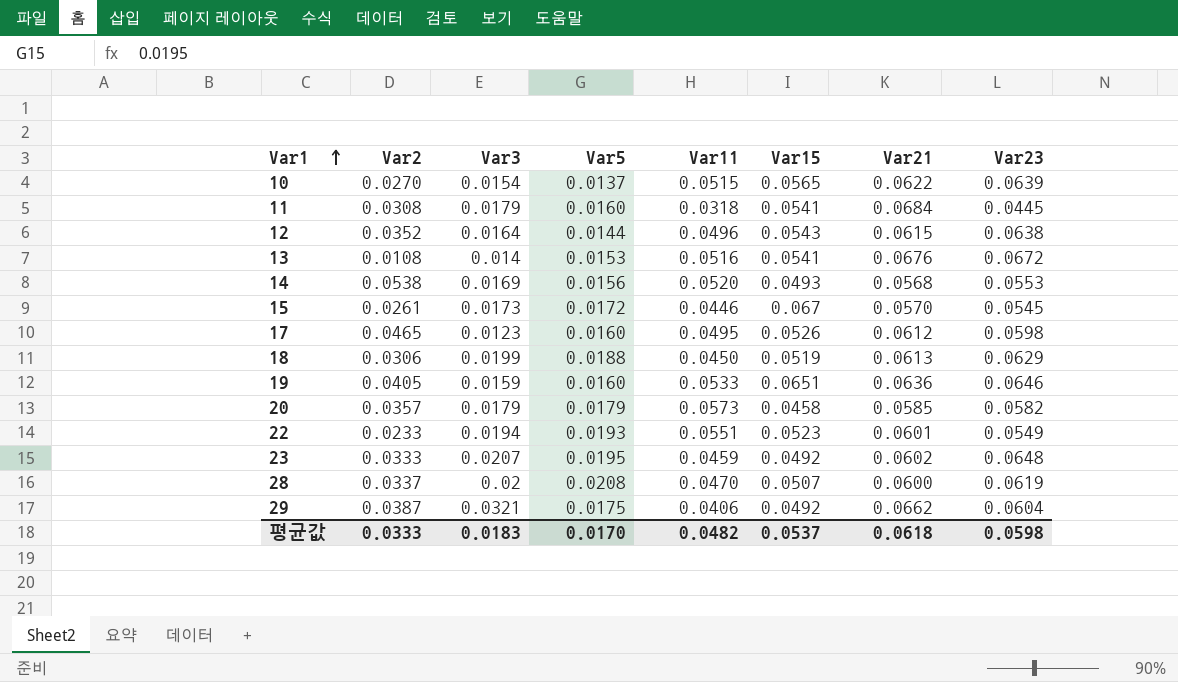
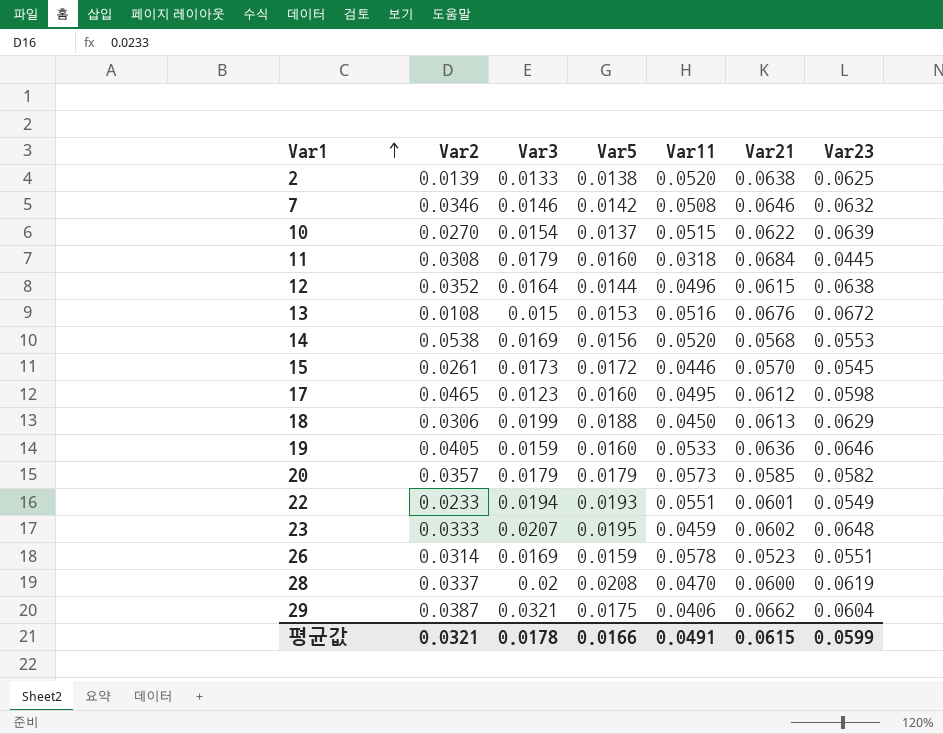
column Var15 | position: 6 -> none
row 2: none -> 0.0139 | 0.0133 | 0.0138 | 0.0520 | 0.0638 | 0.0625
row 7: none -> 0.0346 | 0.0146 | 0.0142 | 0.0508 | 0.0646 | 0.0632
13 | Var3: 0.014 -> 0.015
row 26: none -> 0.0314 | 0.0169 | 0.0159 | 0.0578 | 0.0523 | 0.0551
평균값 | Var2: 0.0333 -> 0.0321
평균값 | Var3: 0.0183 -> 0.0178
평균값 | Var5: 0.0170 -> 0.0166
평균값 | Var11: 0.0482 -> 0.0491
평균값 | Var21: 0.0618 -> 0.0615
평균값 | Var23: 0.0598 -> 0.0599

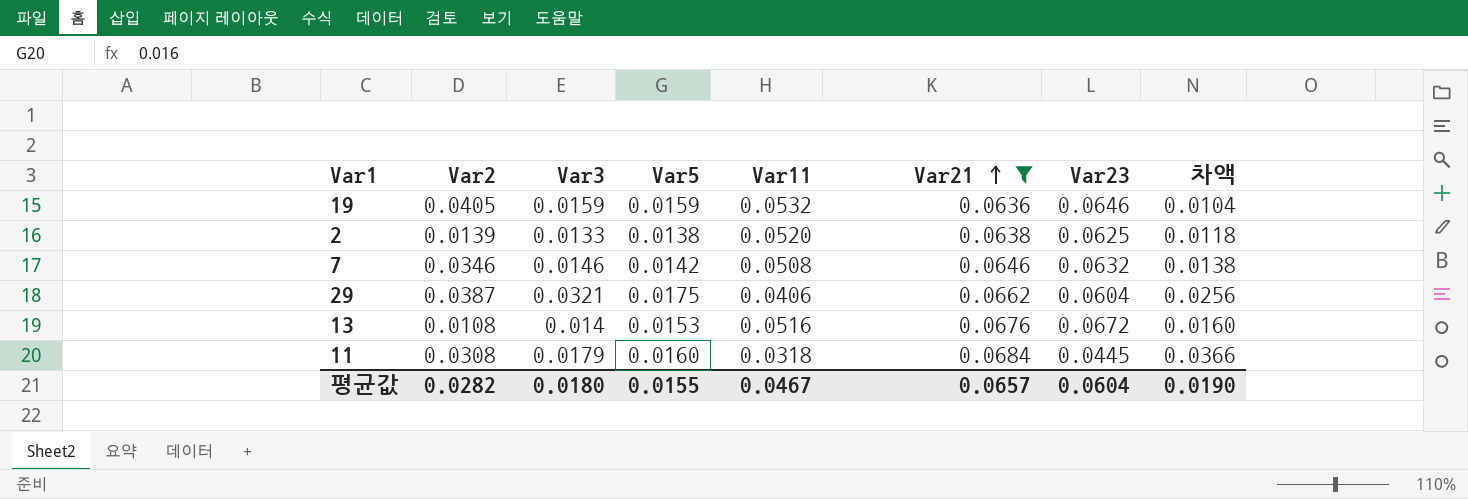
filter: none -> Var21 >= 0.0636
row order: Var1 ascending -> Var21 ascending
column 차액 | formula: none -> [Var21] - [Var11]
19 | Var5: 0.0160 -> 0.0159
19 | Var11: 0.0533 -> 0.0532
13 | Var3: 0.015 -> 0.014
평균값 | Var2: 0.0321 -> 0.0282
평균값 | Var3: 0.0178 -> 0.0180
평균값 | Var5: 0.0166 -> 0.0155
평균값 | Var11: 0.0491 -> 0.0467
평균값 | Var21: 0.0615 -> 0.0657
평균값 | Var23: 0.0599 -> 0.0604

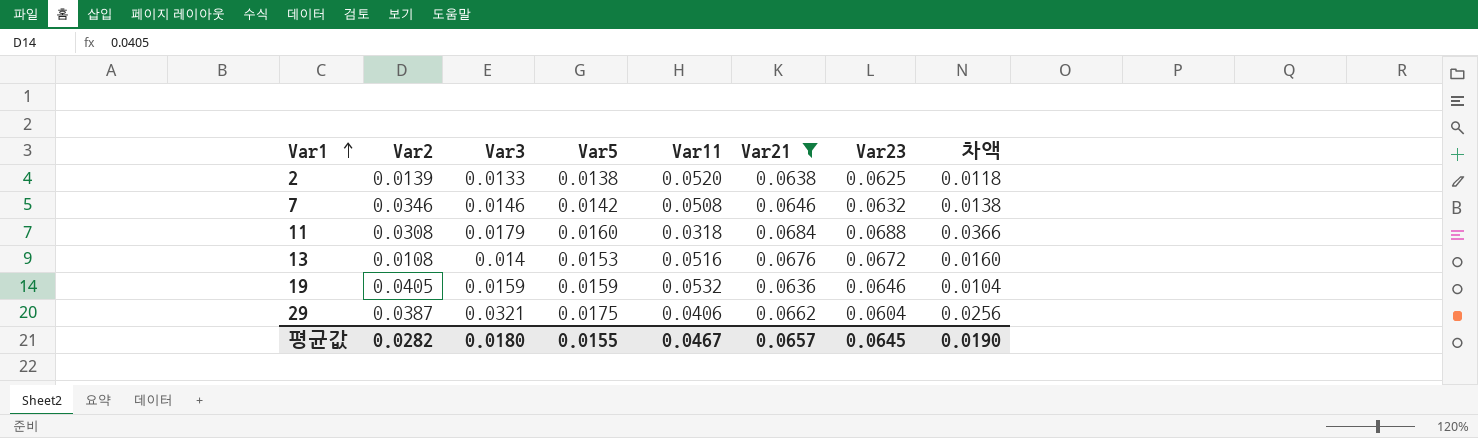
row order: Var21 ascending -> Var1 ascending
11 | Var23: 0.0445 -> 0.0688
평균값 | Var23: 0.0604 -> 0.0645

